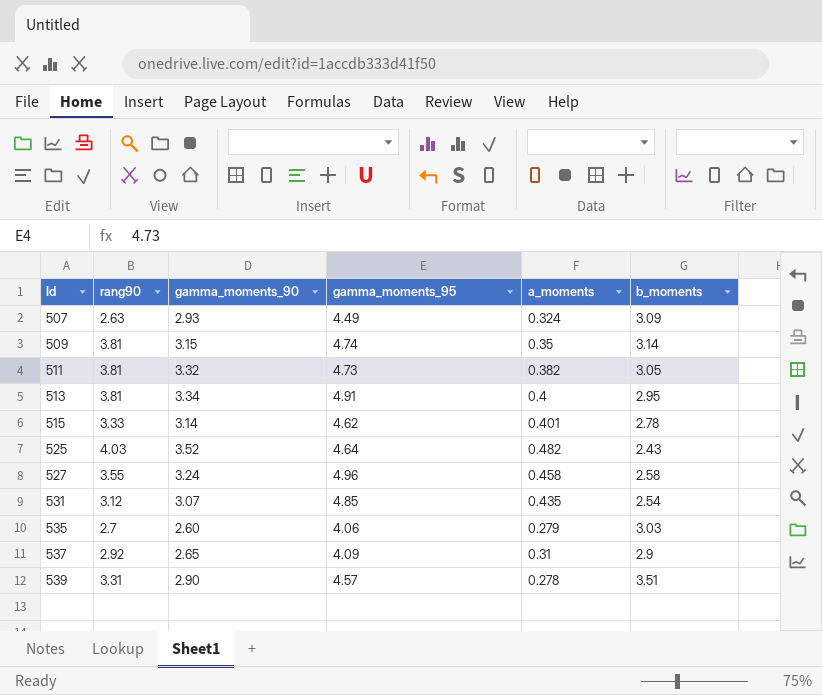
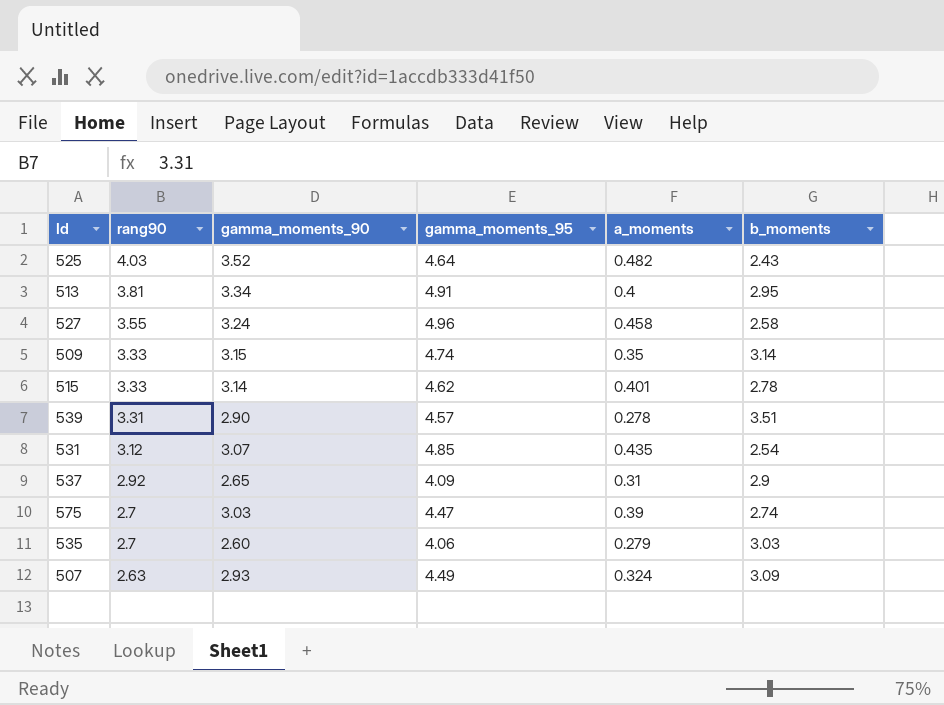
row order: Id ascending -> rang90 descending
row 511: 3.81 | 3.32 | 4.73 | 0.382 | 3.05 -> none
509 | rang90: 3.81 -> 3.33
row 575: none -> 2.7 | 3.03 | 4.47 | 0.39 | 2.74

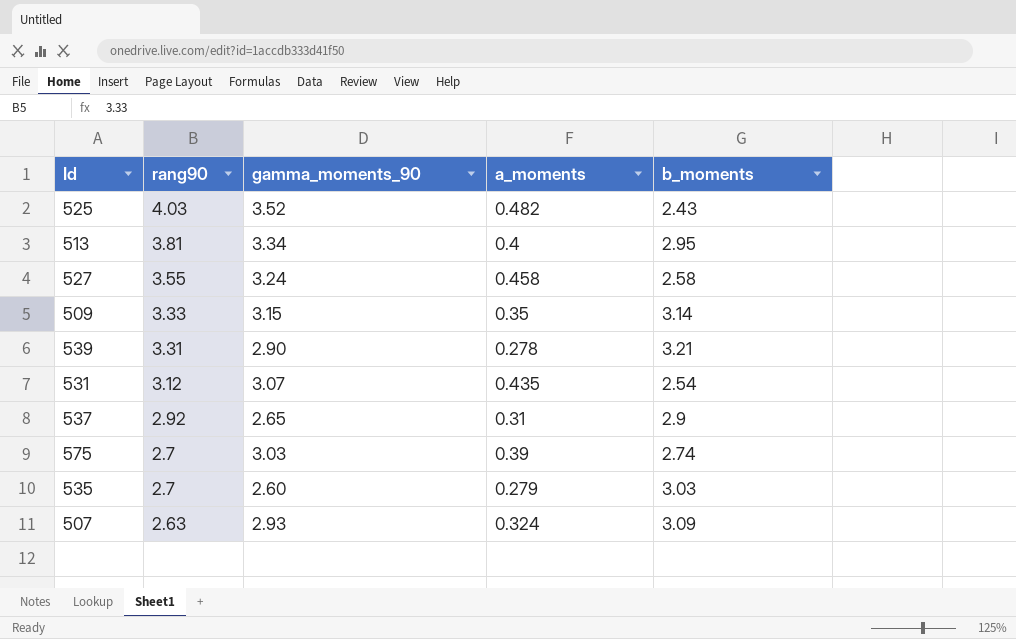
column gamma_moments_95 | position: 4 -> none
row 515: 3.33 | 3.14 | 4.62 | 0.401 | 2.78 -> none
539 | b_moments: 3.51 -> 3.21

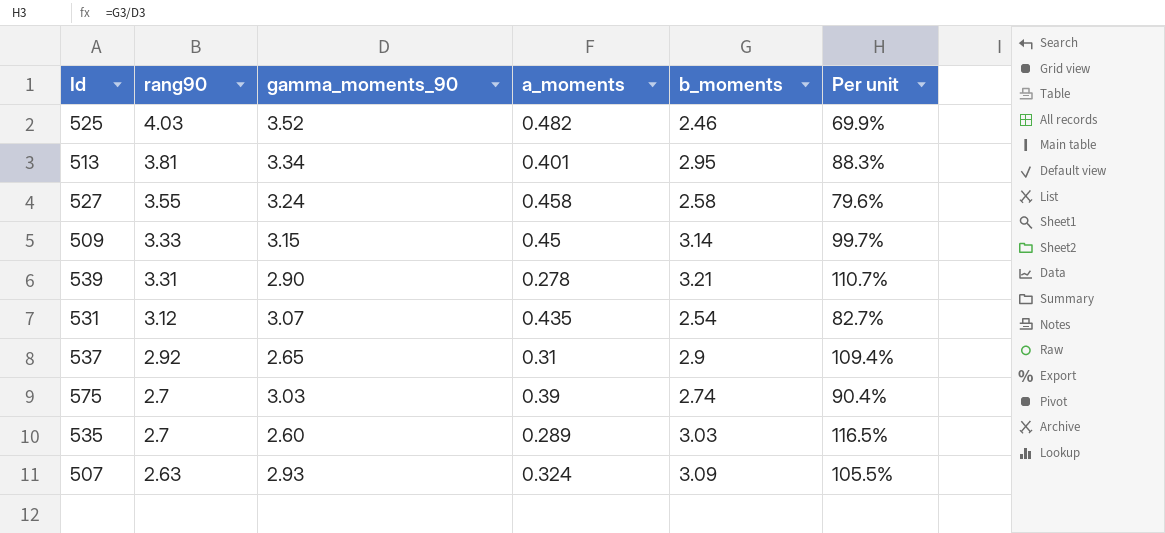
column Per unit | formula: none -> [b_moments] / [gamma_moments_90]
525 | b_moments: 2.43 -> 2.46
513 | a_moments: 0.4 -> 0.401
509 | a_moments: 0.35 -> 0.45
535 | a_moments: 0.279 -> 0.289

